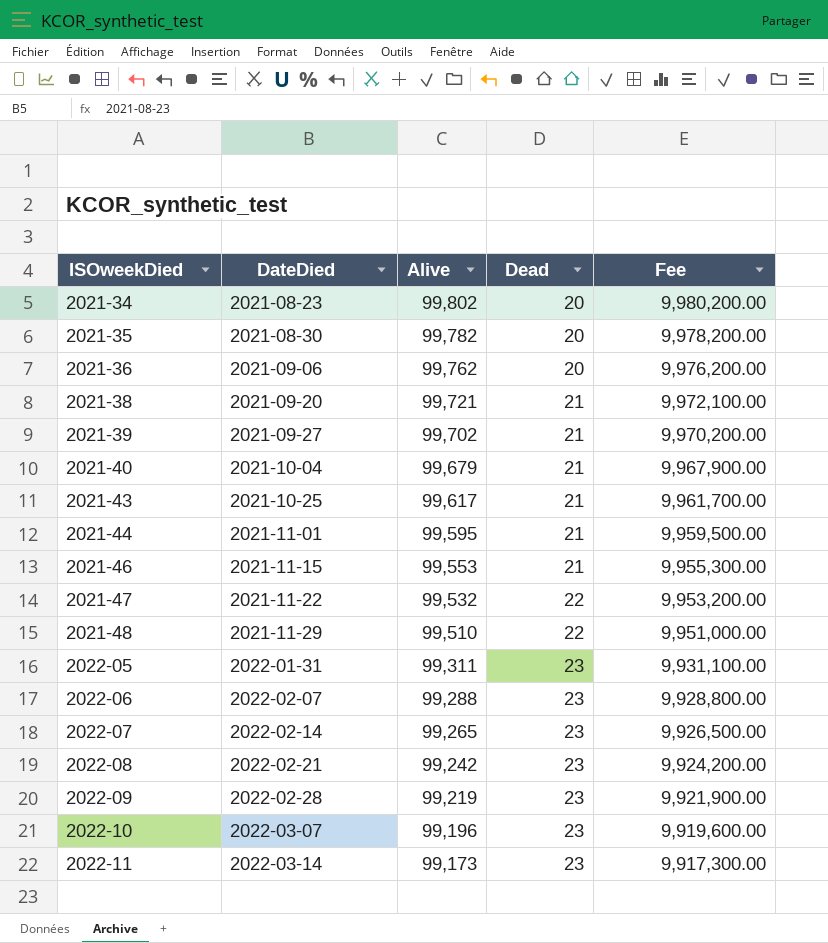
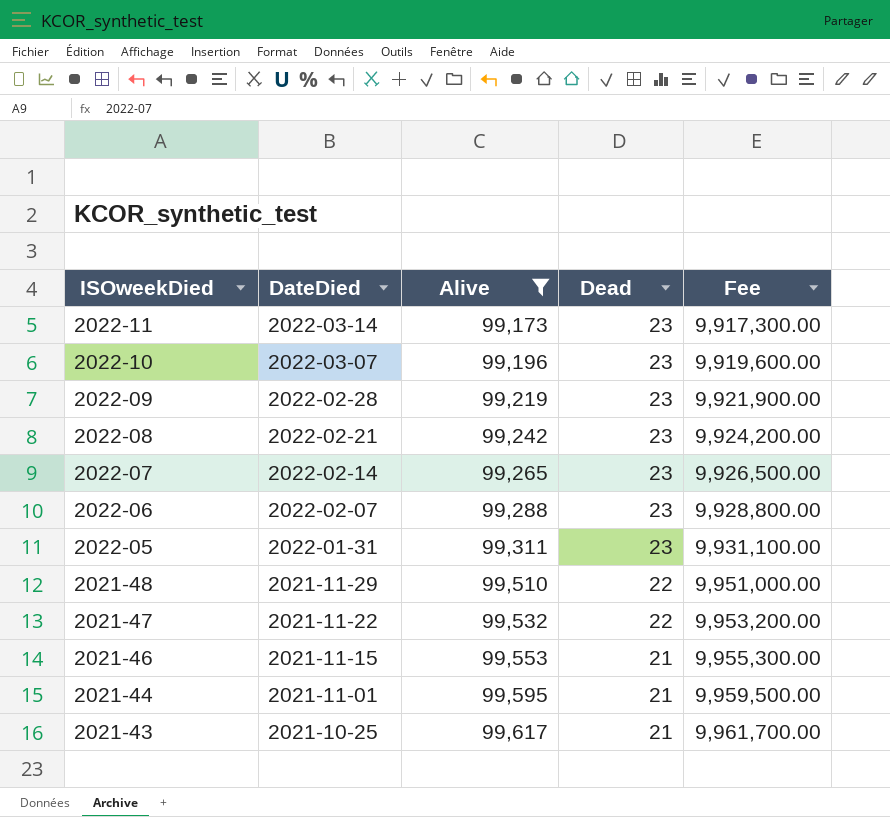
filter: none -> Alive <= 99,617
row order: ISOweekDied ascending -> ISOweekDied descending

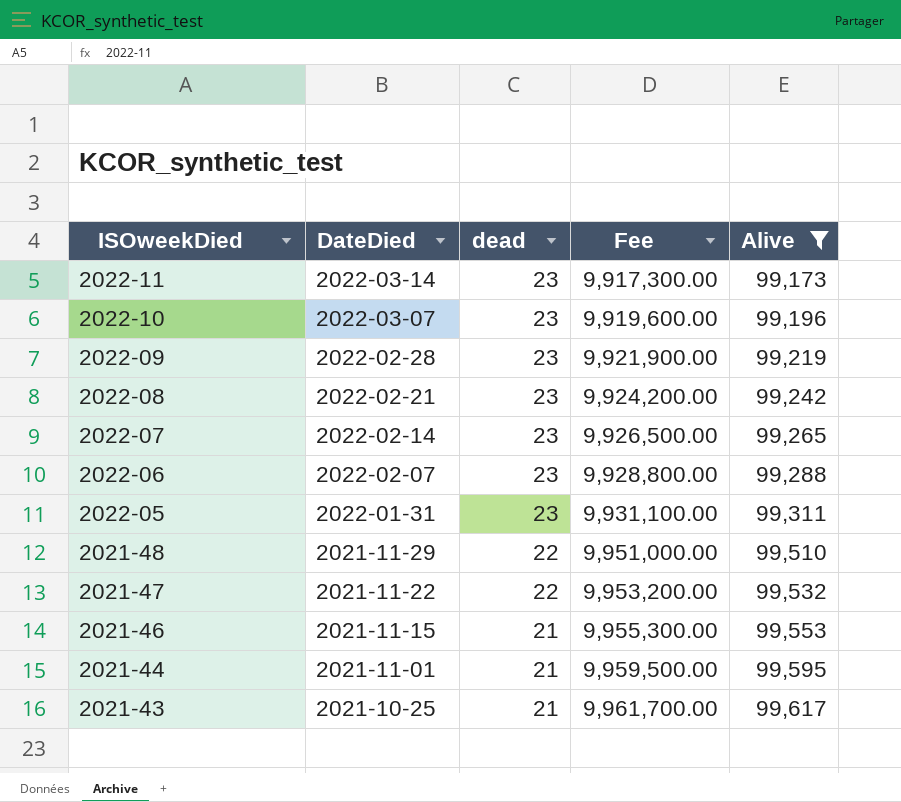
column name: Dead -> dead
column Alive | position: 3 -> 5

